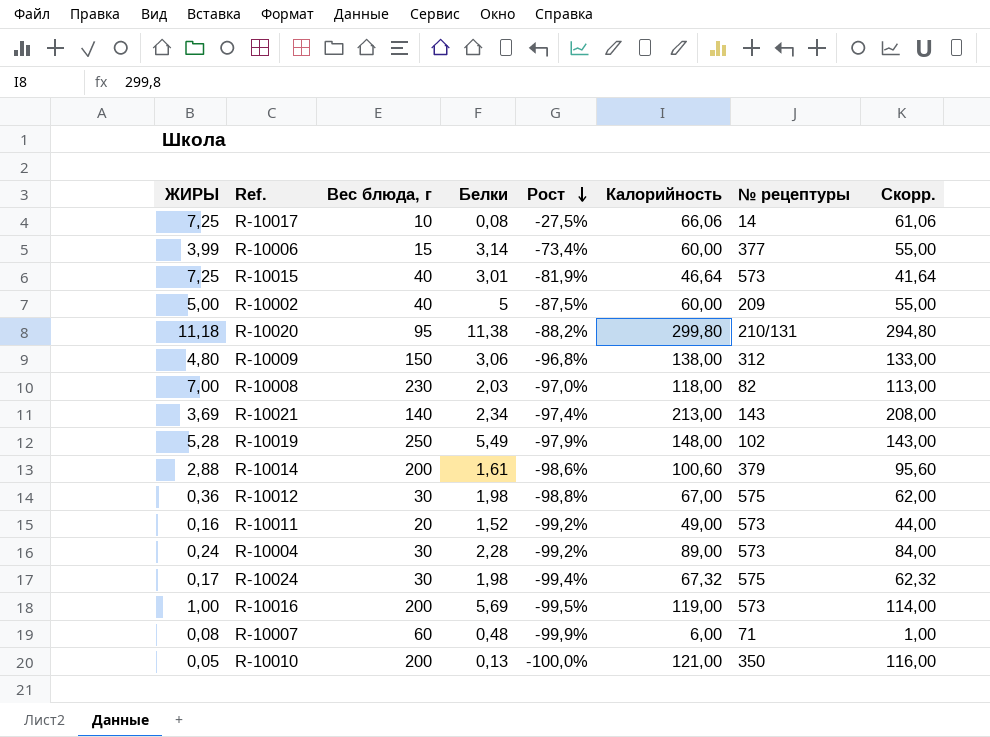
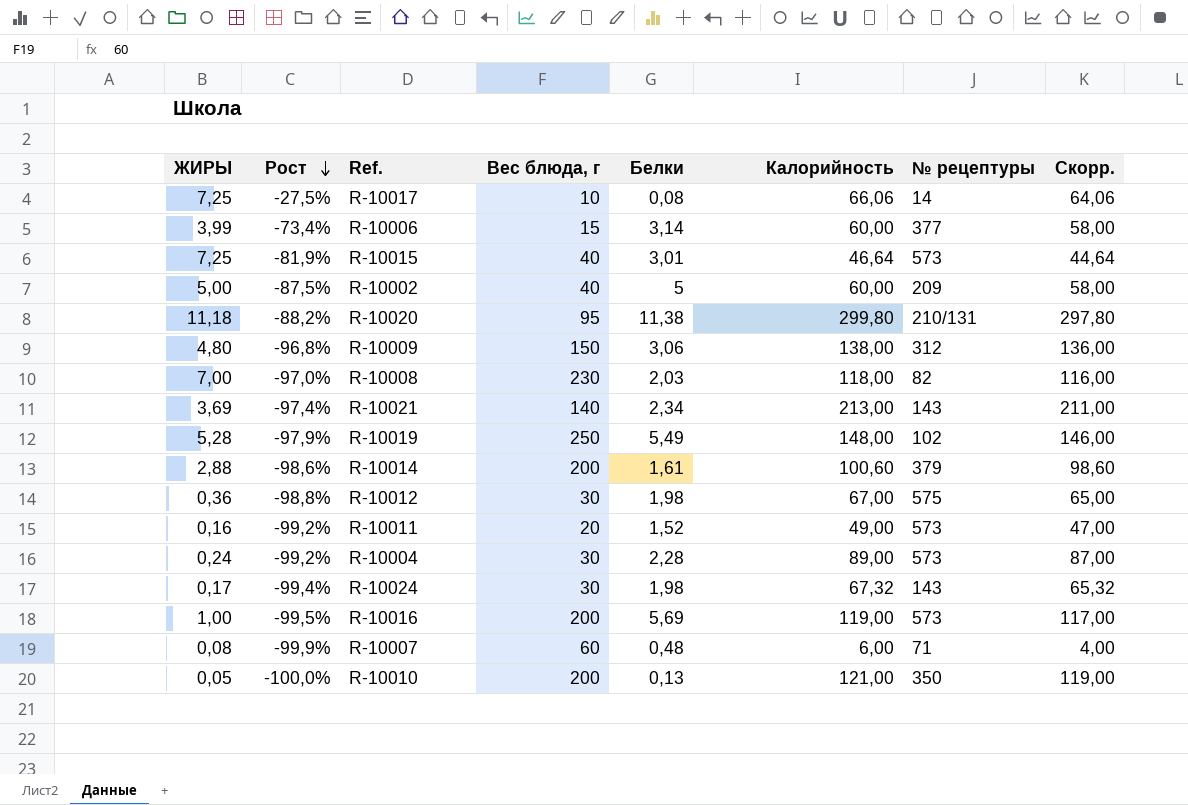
column Рост | position: 5 -> 2
column Скорр. | formula: [Калорийность] - 5 -> [Калорийность] - 2
R-10024 | № рецептуры: 575 -> 143

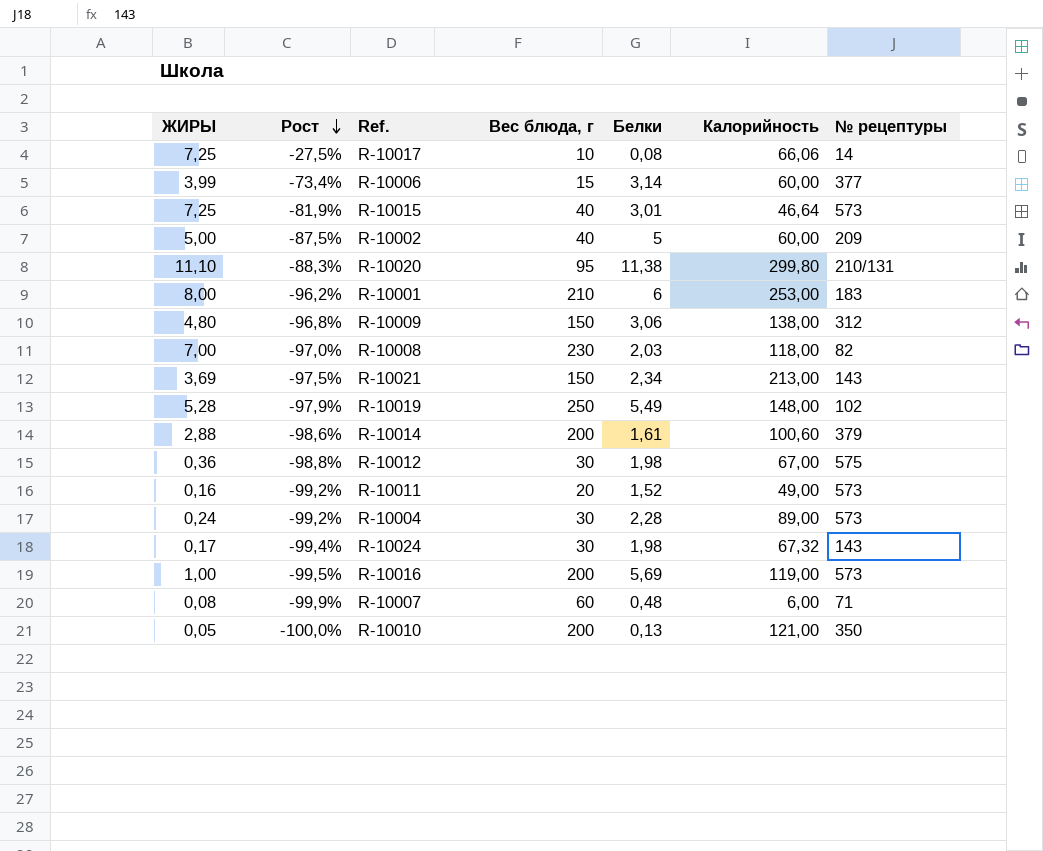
column Скорр. | formula: [Калорийность] - 2 -> none
R-10020 | ЖИРЫ: 11,18 -> 11,10
R-10020 | Рост: -88,2% -> -88,3%
row R-10001: none -> 8,00 | -96,2% | 210 | 6 | 253,00 | 183
R-10021 | Рост: -97,4% -> -97,5%
R-10021 | Вес блюда, г: 140 -> 150

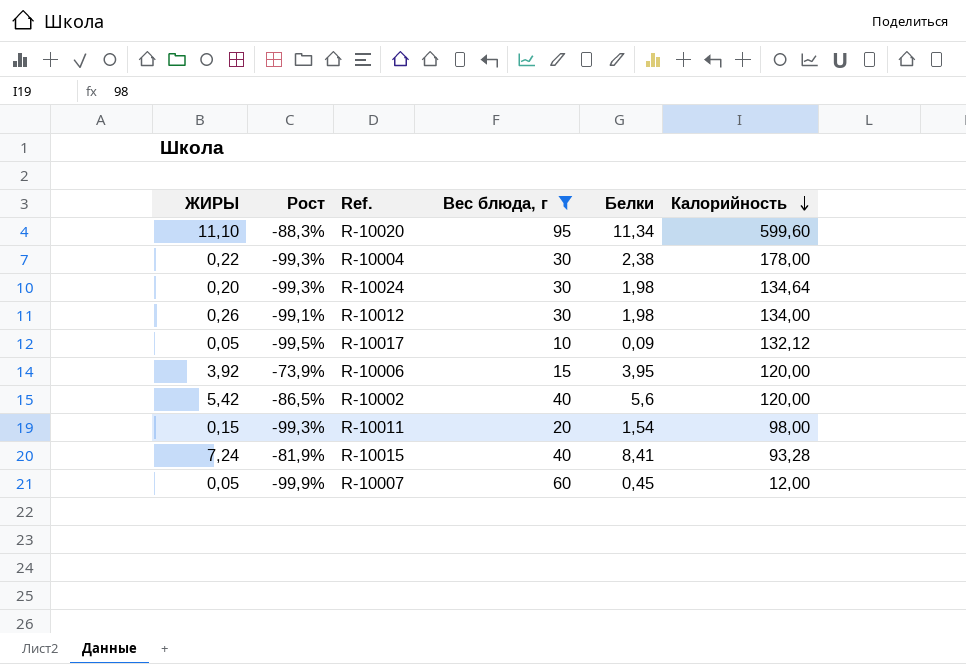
filter: none -> Вес блюда, г <= 95
row order: Рост descending -> Калорийность descending
column № рецептуры | position: 7 -> none
R-10020 | Белки: 11,38 -> 11,34
R-10020 | Калорийность: 299,80 -> 599,60
R-10004 | ЖИРЫ: 0,24 -> 0,22
R-10004 | Рост: -99,2% -> -99,3%
R-10004 | Белки: 2,28 -> 2,38
R-10004 | Калорийность: 89,00 -> 178,00
R-10024 | ЖИРЫ: 0,17 -> 0,20
R-10024 | Рост: -99,4% -> -99,3%
R-10024 | Калорийность: 67,32 -> 134,64
R-10012 | ЖИРЫ: 0,36 -> 0,26
R-10012 | Рост: -98,8% -> -99,1%
R-10012 | Калорийность: 67,00 -> 134,00
R-10017 | ЖИРЫ: 7,25 -> 0,05
R-10017 | Рост: -27,5% -> -99,5%
R-10017 | Белки: 0,08 -> 0,09
R-10017 | Калорийность: 66,06 -> 132,12
R-10006 | ЖИРЫ: 3,99 -> 3,92
R-10006 | Рост: -73,4% -> -73,9%
R-10006 | Белки: 3,14 -> 3,95
R-10006 | Калорийность: 60,00 -> 120,00
R-10002 | ЖИРЫ: 5,00 -> 5,42
R-10002 | Рост: -87,5% -> -86,5%
R-10002 | Белки: 5 -> 5,6
R-10002 | Калорийность: 60,00 -> 120,00
R-10011 | ЖИРЫ: 0,16 -> 0,15
R-10011 | Рост: -99,2% -> -99,3%
R-10011 | Белки: 1,52 -> 1,54
R-10011 | Калорийность: 49,00 -> 98,00
R-10015 | ЖИРЫ: 7,25 -> 7,24
R-10015 | Белки: 3,01 -> 8,41
R-10015 | Калорийность: 46,64 -> 93,28
R-10007 | ЖИРЫ: 0,08 -> 0,05
R-10007 | Белки: 0,48 -> 0,45
R-10007 | Калорийность: 6,00 -> 12,00

